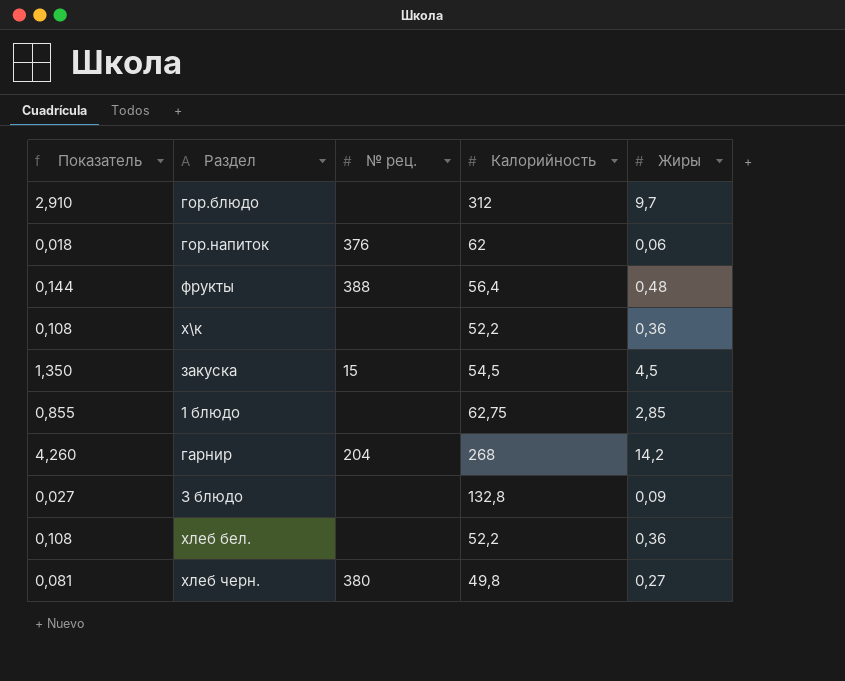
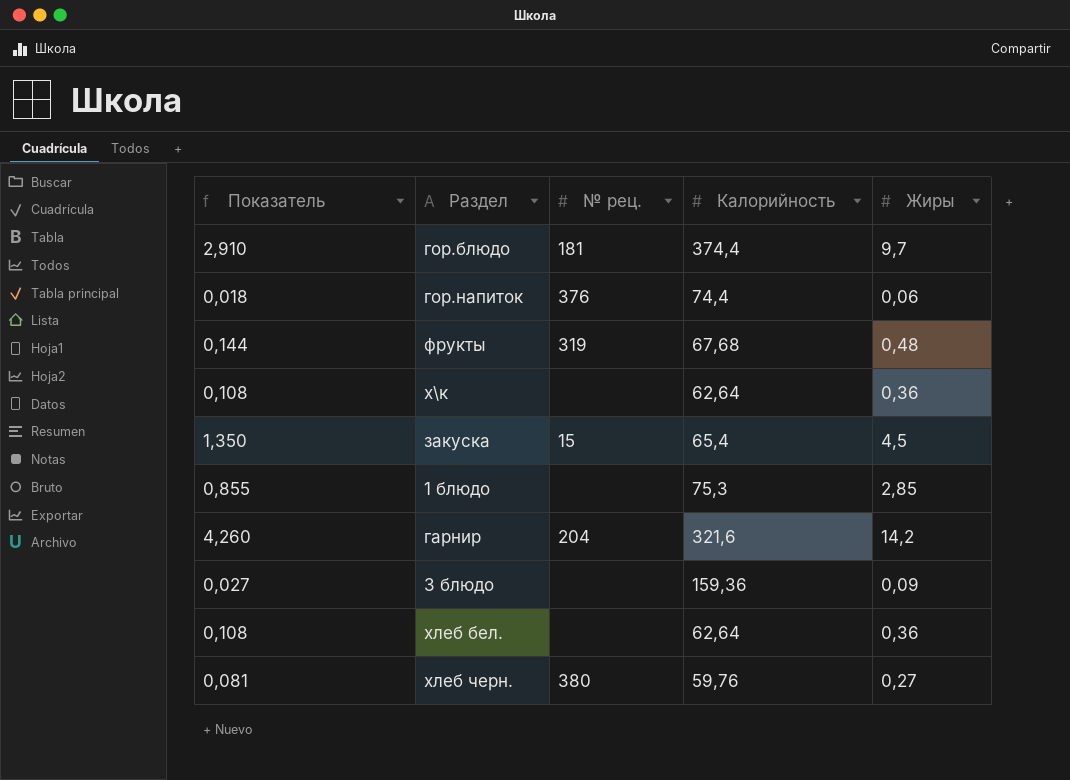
гор.блюдо | № рец.: none -> 181
гор.блюдо | Калорийность: 312 -> 374,4
гор.напиток | Калорийность: 62 -> 74,4
фрукты | № рец.: 388 -> 319
фрукты | Калорийность: 56,4 -> 67,68
х\к | Калорийность: 52,2 -> 62,64
закуска | Калорийность: 54,5 -> 65,4
1 блюдо | Калорийность: 62,75 -> 75,3
гарнир | Калорийность: 268 -> 321,6
3 блюдо | Калорийность: 132,8 -> 159,36
хлеб бел. | Калорийность: 52,2 -> 62,64
хлеб черн. | Калорийность: 49,8 -> 59,76

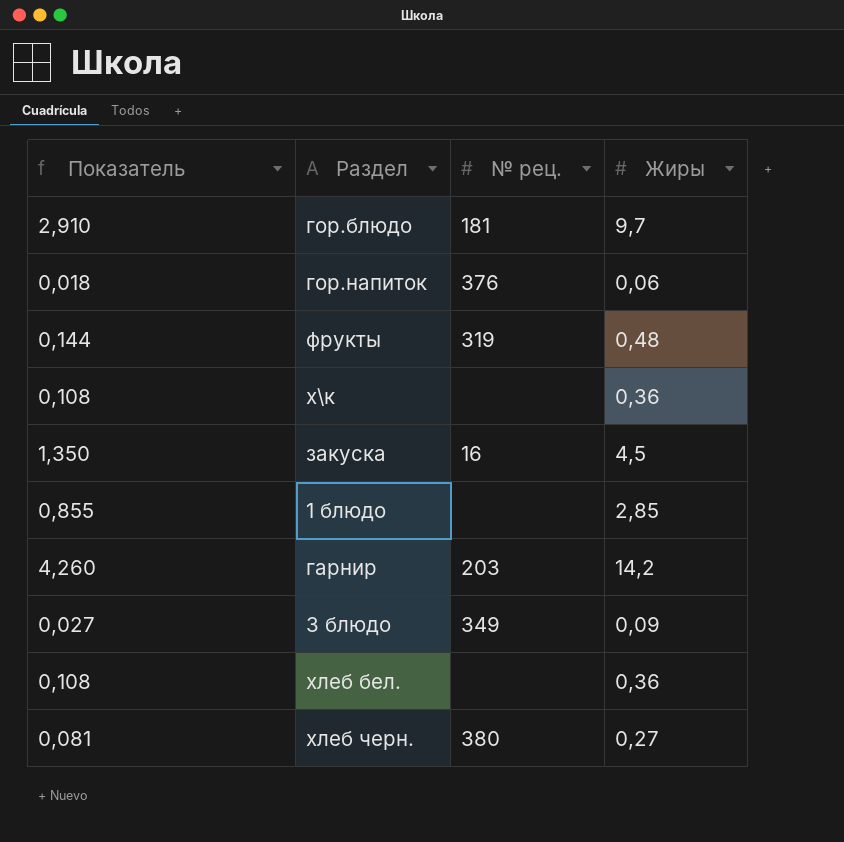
column Калорийность | position: 4 -> none
закуска | № рец.: 15 -> 16
гарнир | № рец.: 204 -> 203
3 блюдо | № рец.: none -> 349

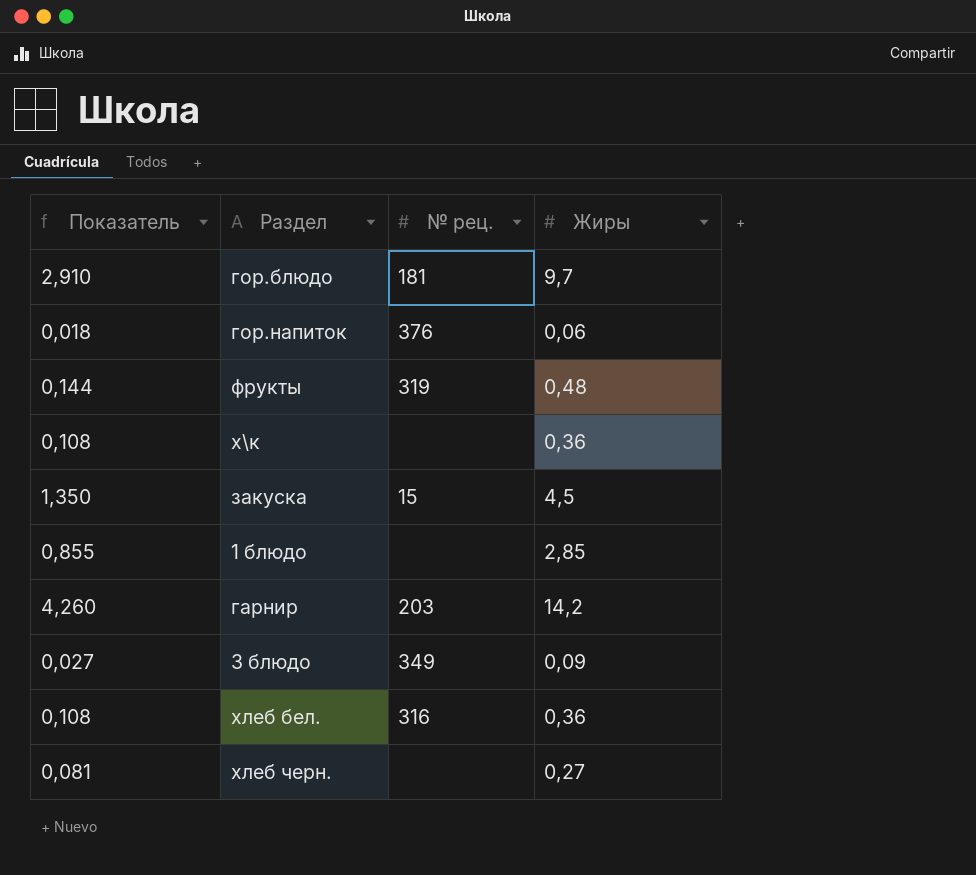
закуска | № рец.: 16 -> 15
хлеб бел. | № рец.: none -> 316
хлеб черн. | № рец.: 380 -> none

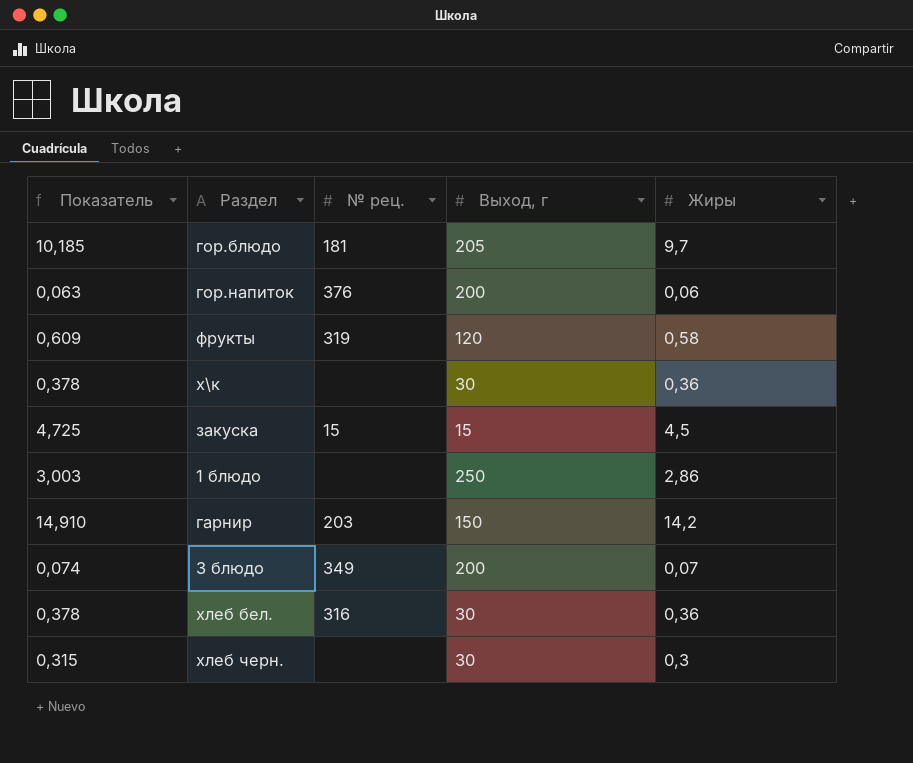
column Показатель | formula: [Жиры] * 0,3 -> [Жиры] * 1,05
column Выход, г | position: none -> 4
фрукты | Жиры: 0,48 -> 0,58
1 блюдо | Жиры: 2,85 -> 2,86
3 блюдо | Жиры: 0,09 -> 0,07
хлеб черн. | Жиры: 0,27 -> 0,3

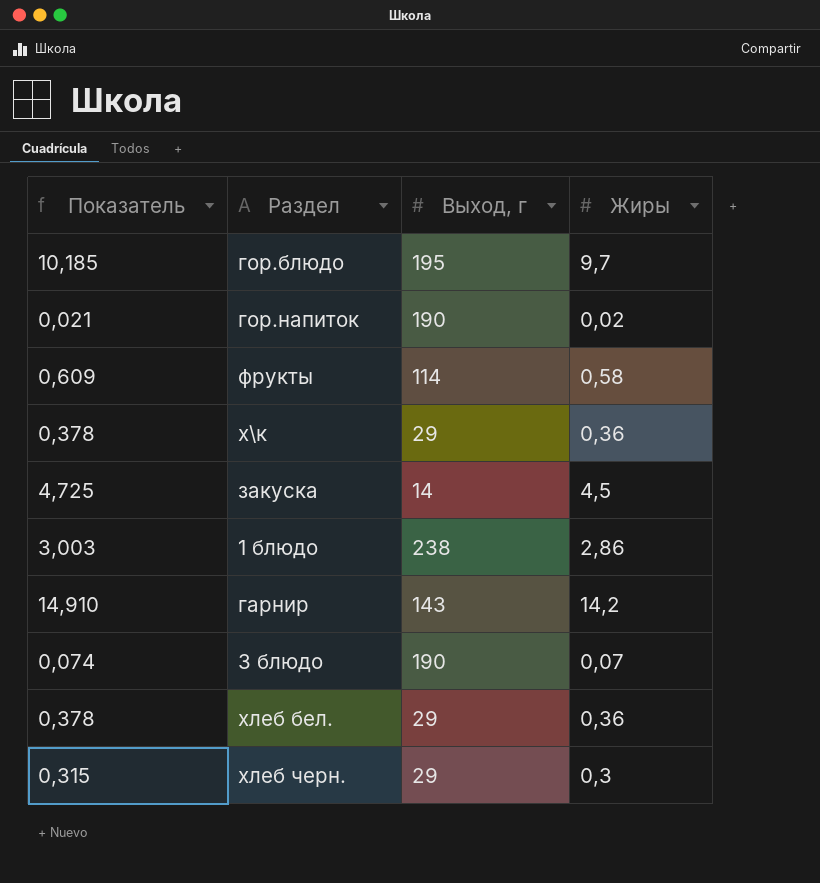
column № рец. | position: 3 -> none
гор.блюдо | Выход, г: 205 -> 195
гор.напиток | Показатель: 0,063 -> 0,021
гор.напиток | Выход, г: 200 -> 190
гор.напиток | Жиры: 0,06 -> 0,02
фрукты | Выход, г: 120 -> 114
х\к | Выход, г: 30 -> 29
закуска | Выход, г: 15 -> 14
1 блюдо | Выход, г: 250 -> 238
гарнир | Выход, г: 150 -> 143
3 блюдо | Выход, г: 200 -> 190
хлеб бел. | Выход, г: 30 -> 29
хлеб черн. | Выход, г: 30 -> 29

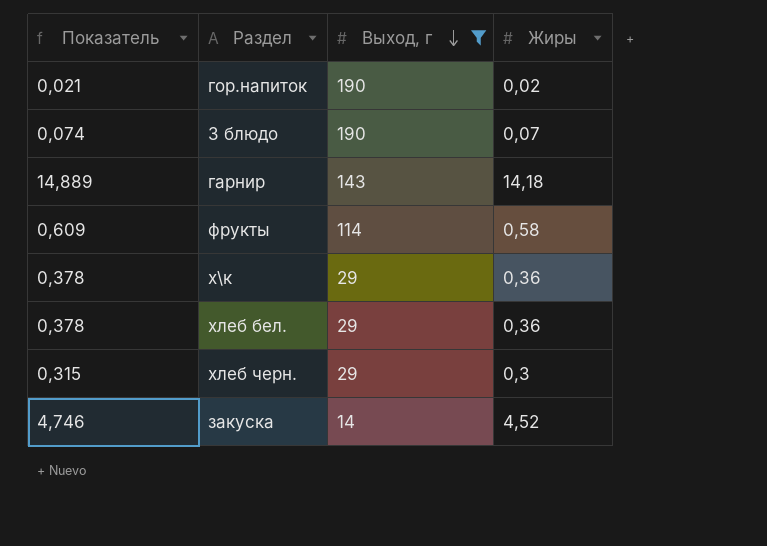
filter: none -> Выход, г <= 190
row order: none -> Выход, г descending
гарнир | Показатель: 14,910 -> 14,889
гарнир | Жиры: 14,2 -> 14,18
закуска | Показатель: 4,725 -> 4,746
закуска | Жиры: 4,5 -> 4,52

